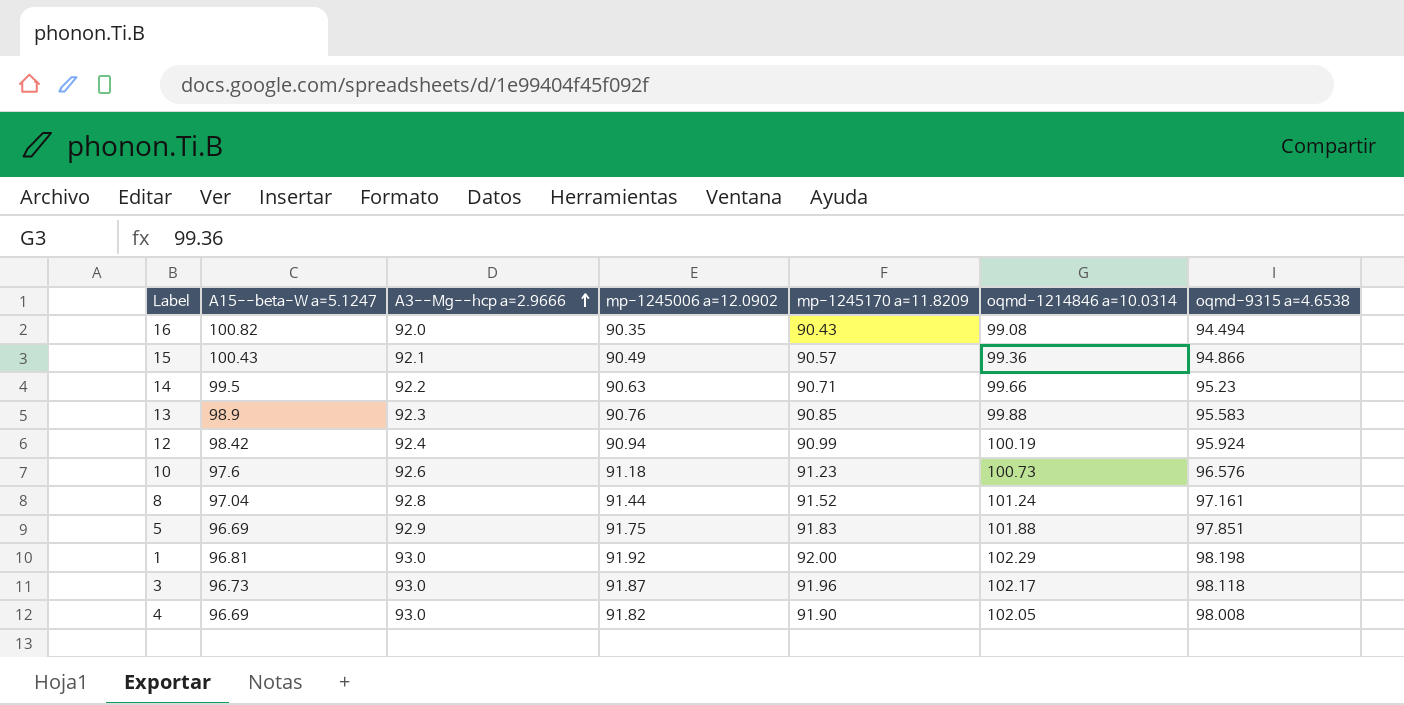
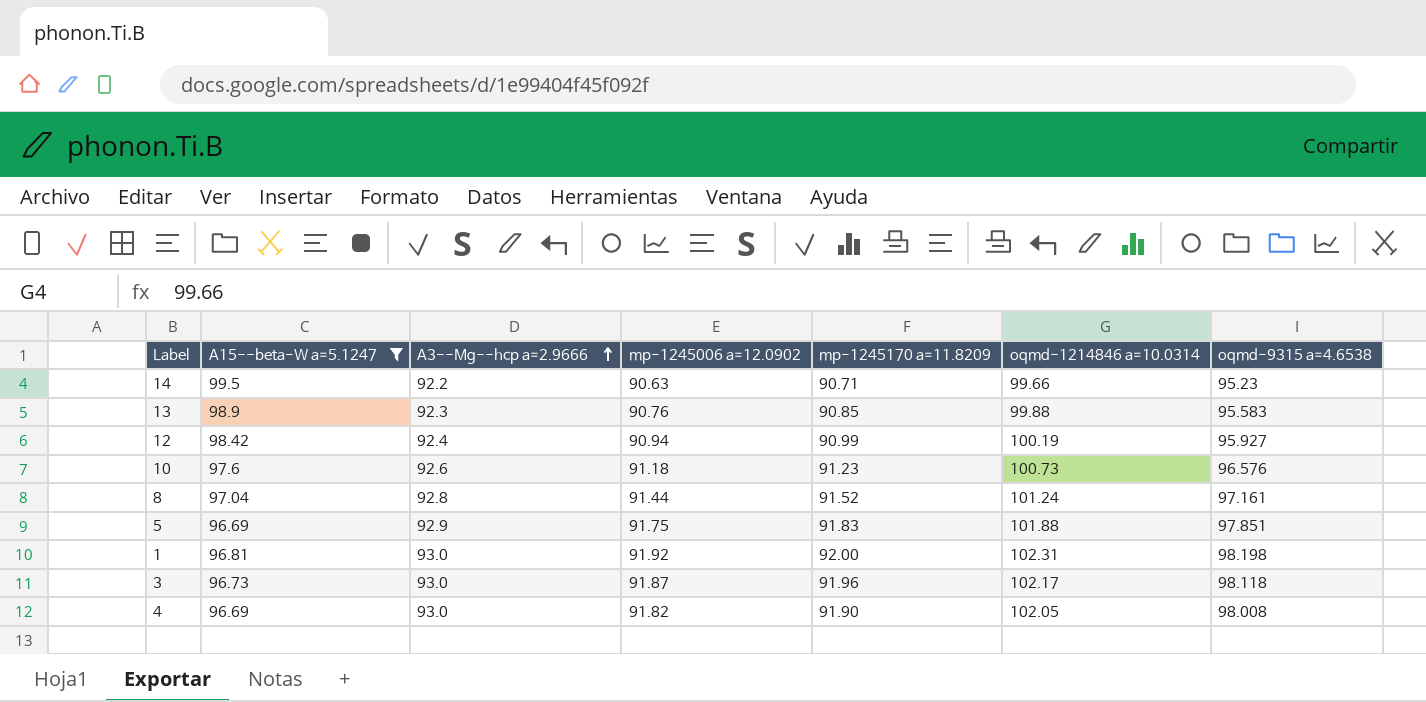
filter: none -> A15--beta-W a=5.1247 <= 99.5
12 | oqmd-9315 a=4.6538: 95.924 -> 95.927
1 | oqmd-1214846 a=10.0314: 102.29 -> 102.31

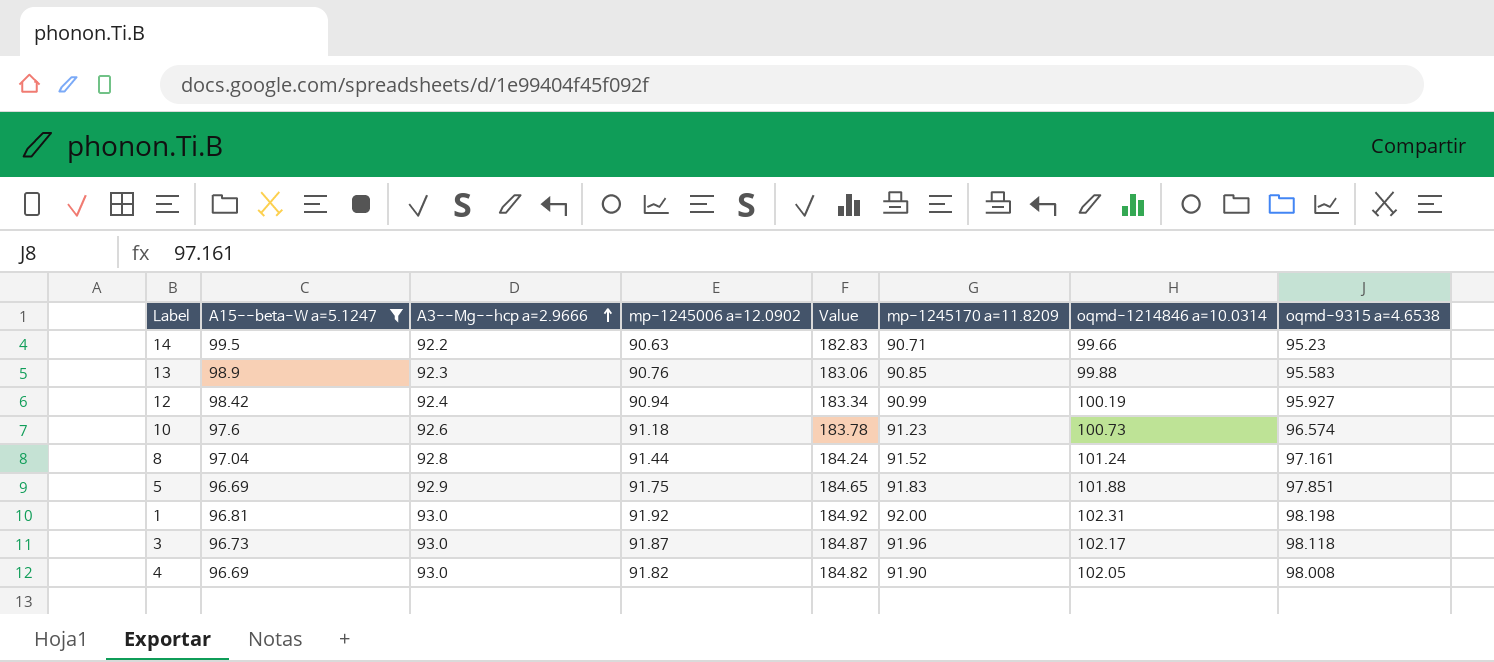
column Value | formula: none -> [A3--Mg--hcp a=2.9666] + [mp-1245006 a=12.0902]
10 | oqmd-9315 a=4.6538: 96.576 -> 96.574

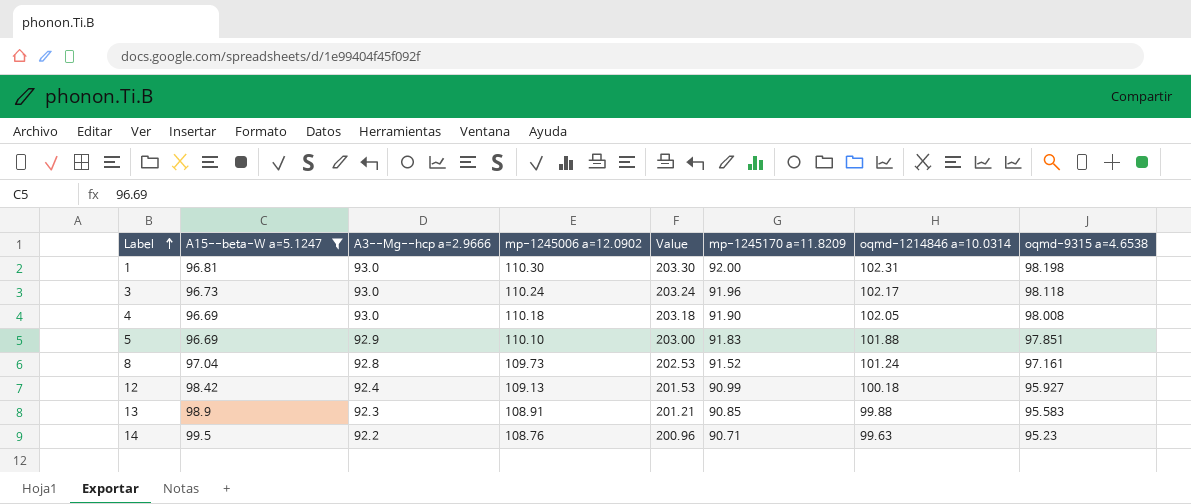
row order: A3--Mg--hcp a=2.9666 ascending -> Label ascending
row 10: 97.6 | 92.6 | 91.18 | 183.78 | 91.23 | 100.73 | 96.574 -> none
1 | mp-1245006 a=12.0902: 91.92 -> 110.30
1 | Value: 184.92 -> 203.30
3 | mp-1245006 a=12.0902: 91.87 -> 110.24
3 | Value: 184.87 -> 203.24
4 | mp-1245006 a=12.0902: 91.82 -> 110.18
4 | Value: 184.82 -> 203.18
5 | mp-1245006 a=12.0902: 91.75 -> 110.10
5 | Value: 184.65 -> 203.00
8 | mp-1245006 a=12.0902: 91.44 -> 109.73
8 | Value: 184.24 -> 202.53
12 | mp-1245006 a=12.0902: 90.94 -> 109.13
12 | Value: 183.34 -> 201.53
12 | oqmd-1214846 a=10.0314: 100.19 -> 100.18
13 | mp-1245006 a=12.0902: 90.76 -> 108.91
13 | Value: 183.06 -> 201.21
14 | mp-1245006 a=12.0902: 90.63 -> 108.76
14 | Value: 182.83 -> 200.96
14 | oqmd-1214846 a=10.0314: 99.66 -> 99.63

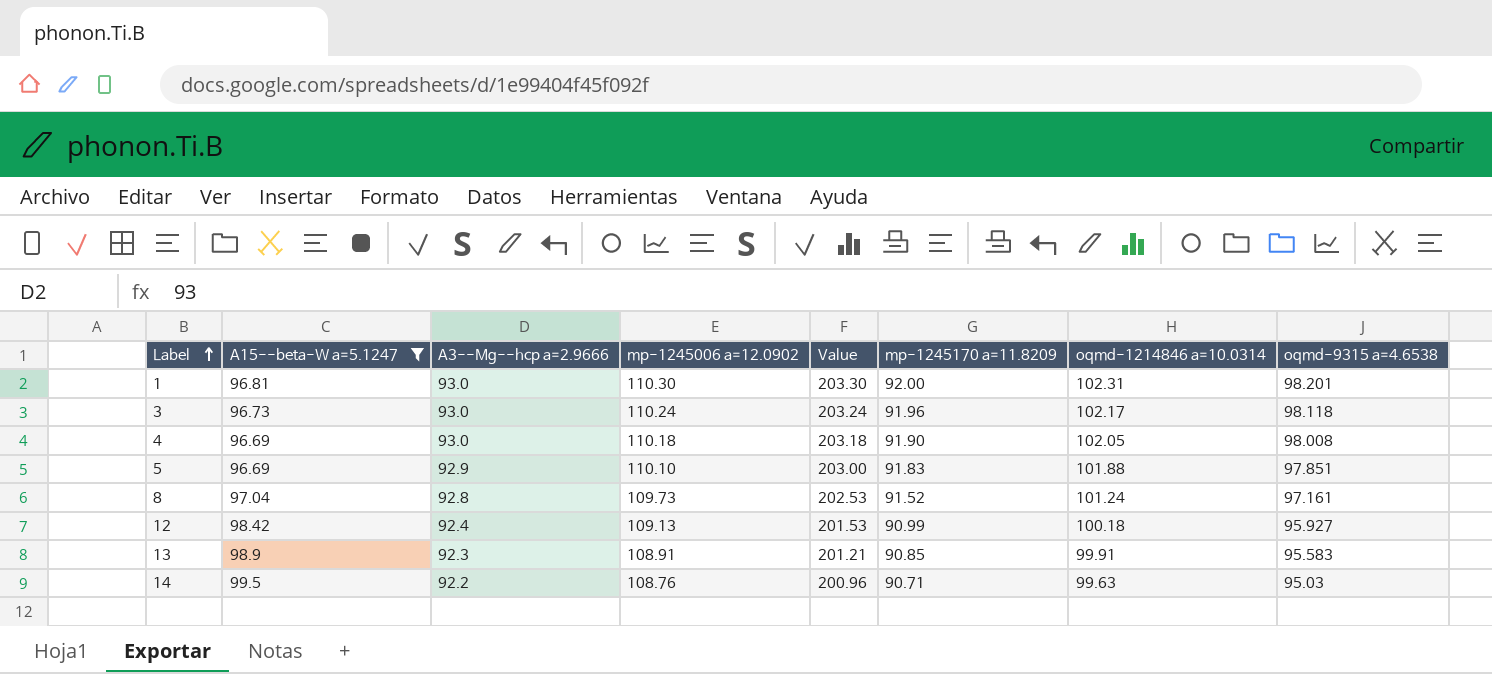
1 | oqmd-9315 a=4.6538: 98.198 -> 98.201
13 | oqmd-1214846 a=10.0314: 99.88 -> 99.91
14 | oqmd-9315 a=4.6538: 95.23 -> 95.03

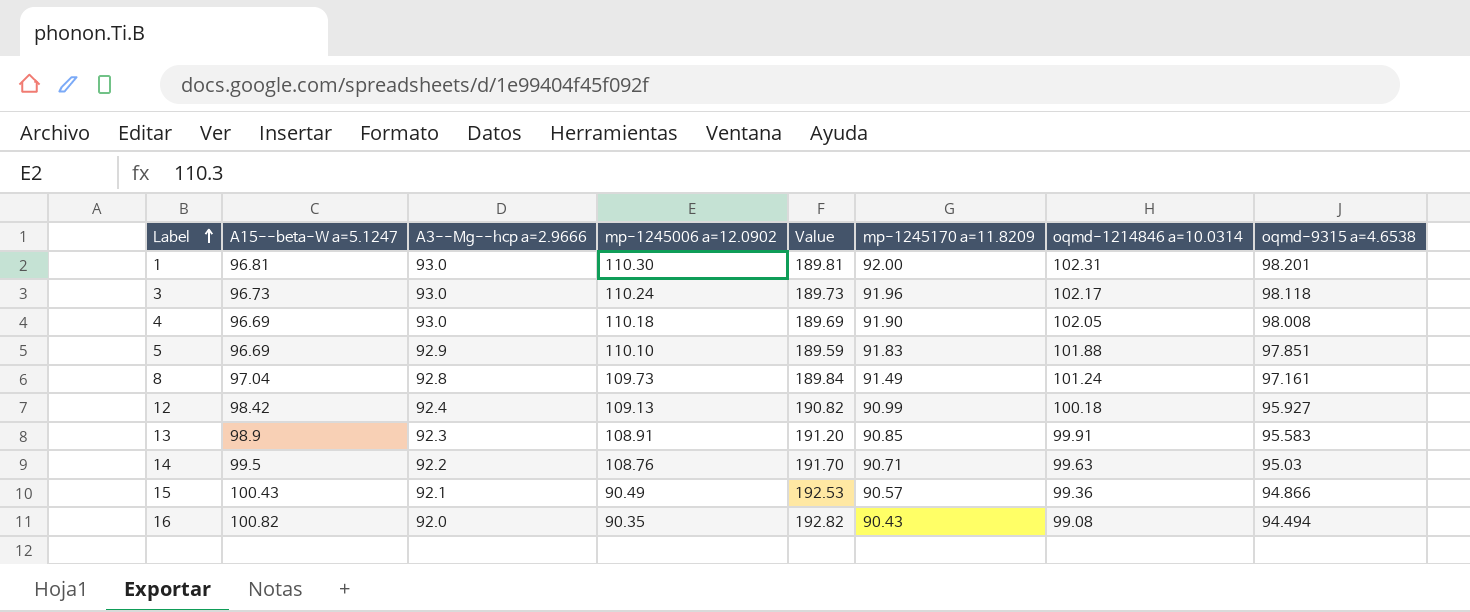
filter: A15--beta-W a=5.1247 <= 99.5 -> none
column Value | formula: [A3--Mg--hcp a=2.9666] + [mp-1245006 a=12.0902] -> [A15--beta-W a=5.1247] + [A3--Mg--hcp a=2.9666]
8 | mp-1245170 a=11.8209: 91.52 -> 91.49

